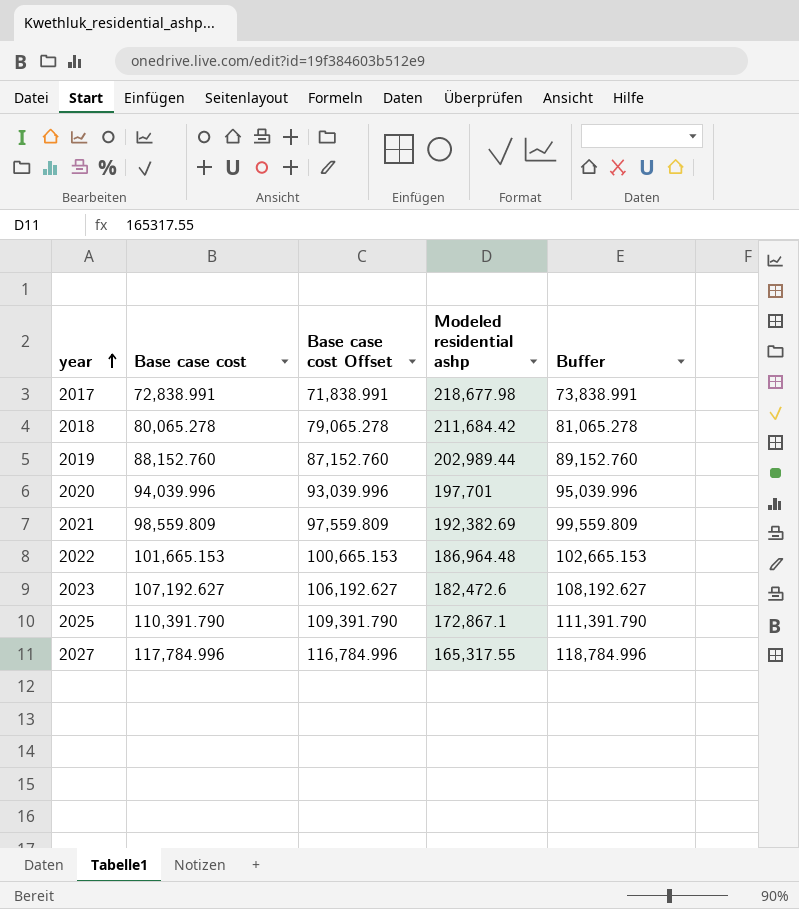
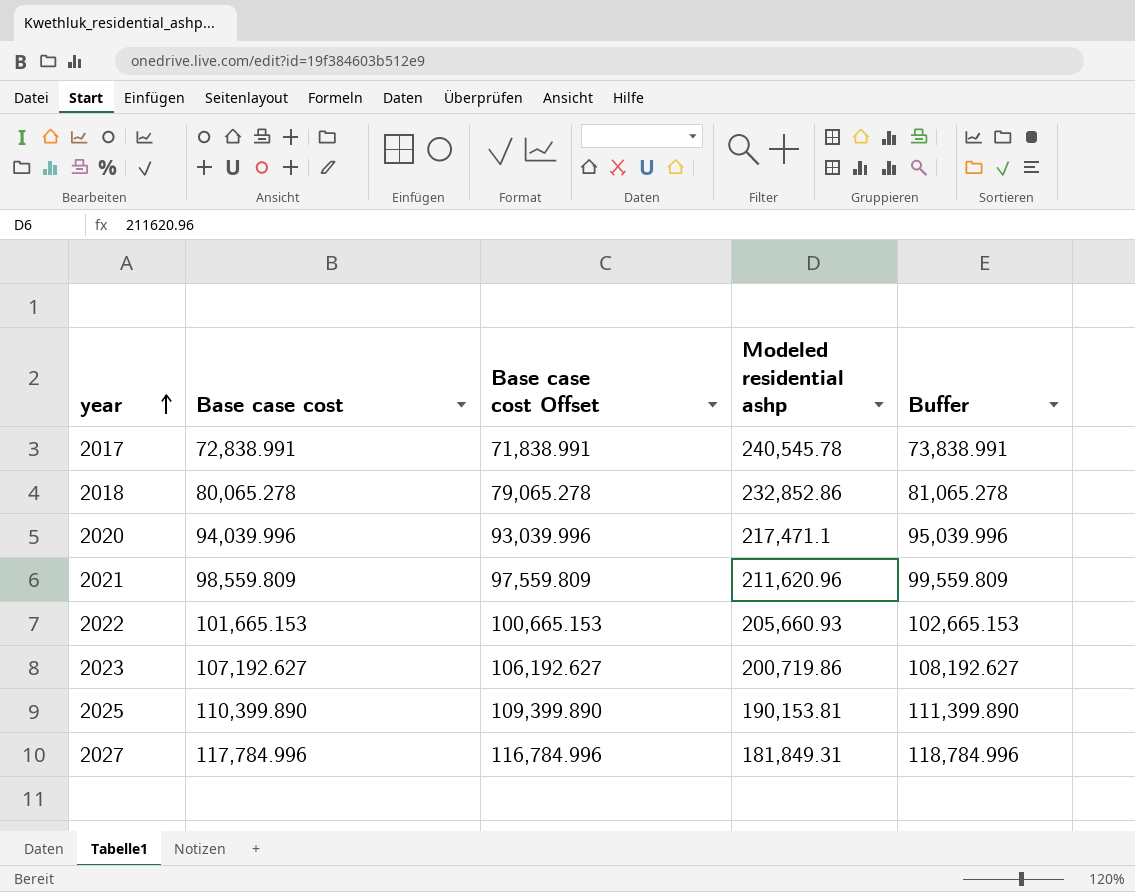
row 2019: 88,152.760 | 87,152.760 | 202,989.44 | 89,152.760 -> none
2017 | Modeled residential ashp: 218,677.98 -> 240,545.78
2018 | Modeled residential ashp: 211,684.42 -> 232,852.86
2020 | Modeled residential ashp: 197,701 -> 217,471.1
2021 | Modeled residential ashp: 192,382.69 -> 211,620.96
2022 | Modeled residential ashp: 186,964.48 -> 205,660.93
2023 | Modeled residential ashp: 182,472.6 -> 200,719.86
2025 | Base case cost: 110,391.790 -> 110,399.890
2025 | Base case cost Offset: 109,391.790 -> 109,399.890
2025 | Modeled residential ashp: 172,867.1 -> 190,153.81
2025 | Buffer: 111,391.790 -> 111,399.890
2027 | Modeled residential ashp: 165,317.55 -> 181,849.31

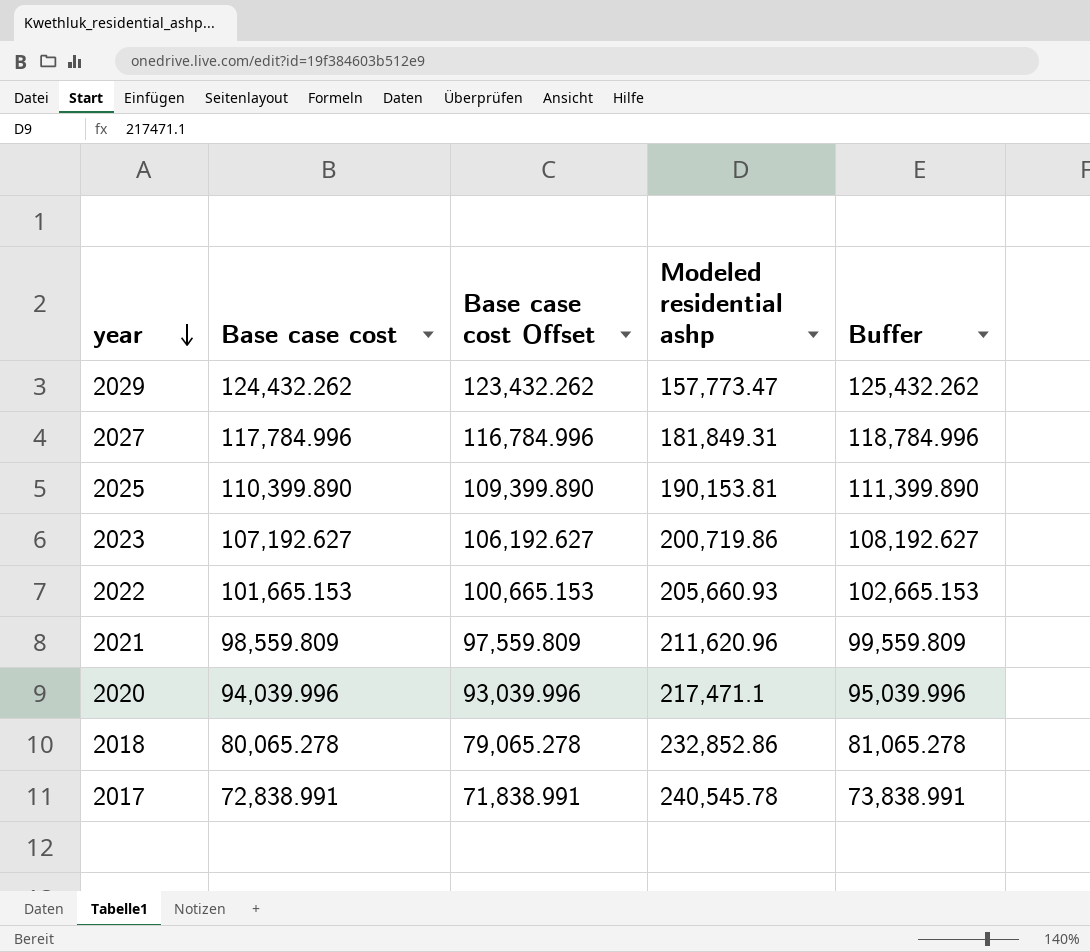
row order: year ascending -> year descending
row 2029: none -> 124,432.262 | 123,432.262 | 157,773.47 | 125,432.262

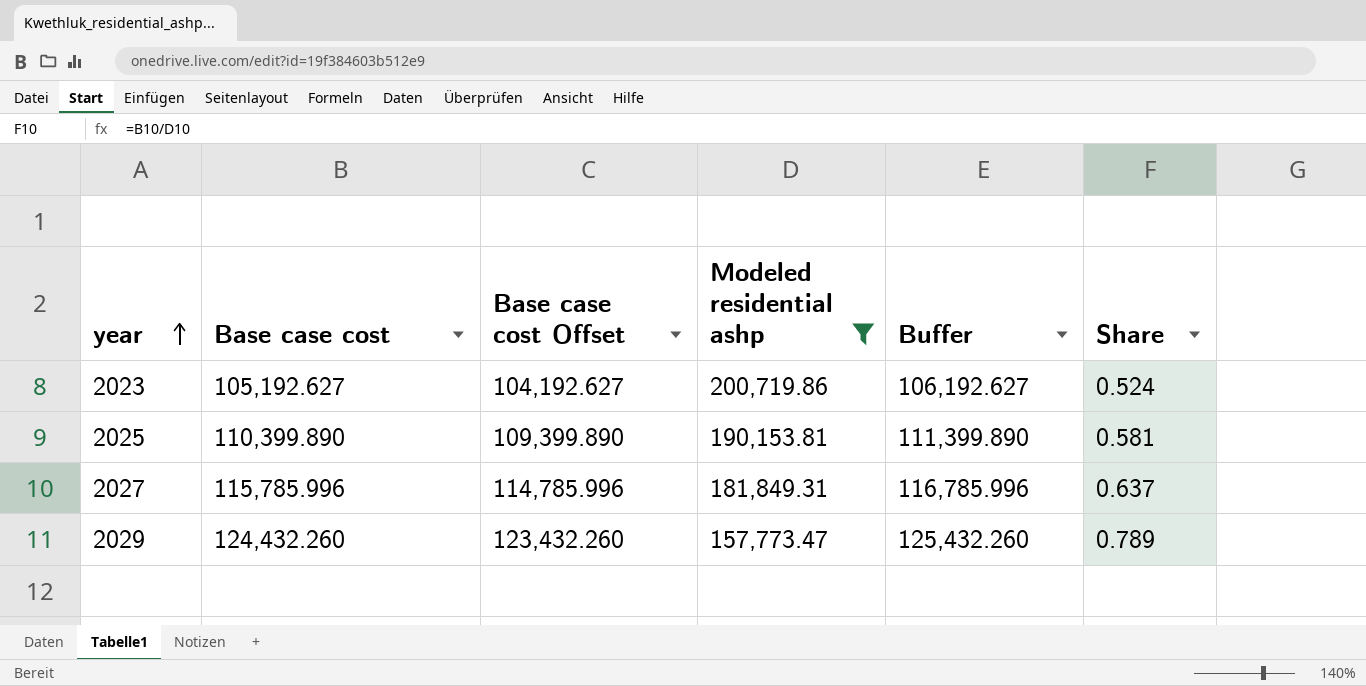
filter: none -> Modeled residential ashp <= 200,719.86
row order: year descending -> year ascending
column Share | formula: none -> [Base case cost] / [Modeled residential ashp]
2023 | Base case cost: 107,192.627 -> 105,192.627
2023 | Base case cost Offset: 106,192.627 -> 104,192.627
2023 | Buffer: 108,192.627 -> 106,192.627
2027 | Base case cost: 117,784.996 -> 115,785.996
2027 | Base case cost Offset: 116,784.996 -> 114,785.996
2027 | Buffer: 118,784.996 -> 116,785.996
2029 | Base case cost: 124,432.262 -> 124,432.260
2029 | Base case cost Offset: 123,432.262 -> 123,432.260
2029 | Buffer: 125,432.262 -> 125,432.260

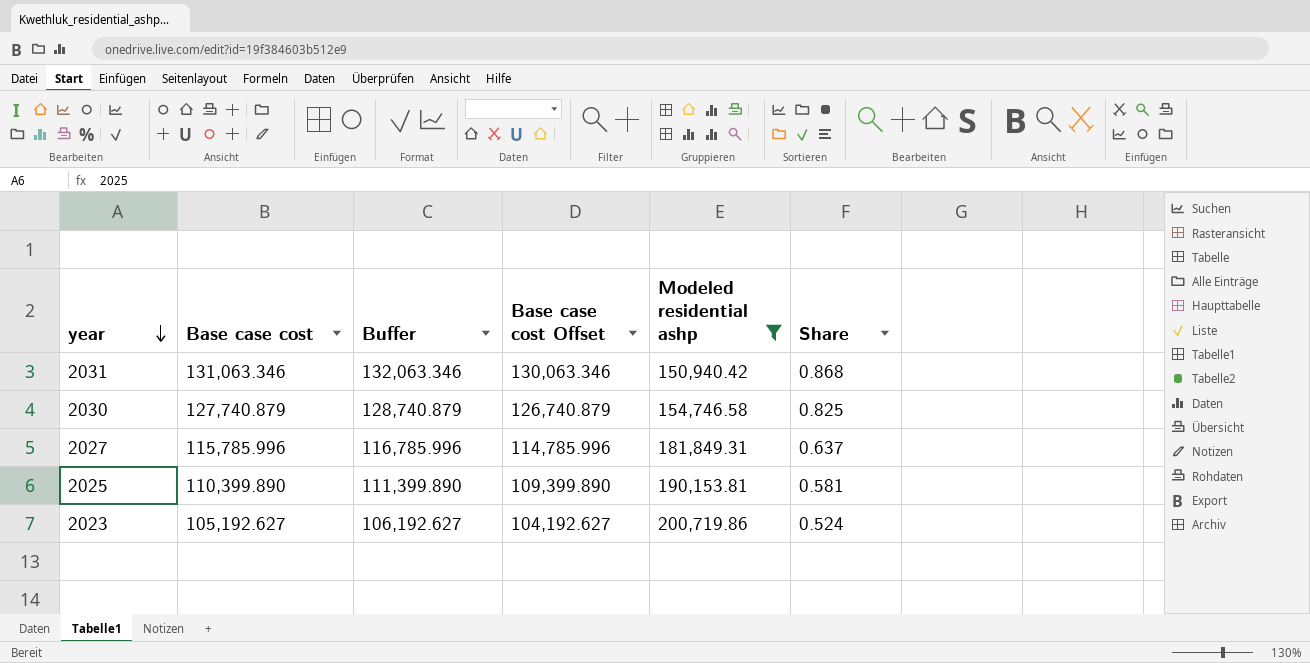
row order: year ascending -> year descending
column Buffer | position: 5 -> 3
row 2029: 124,432.260 | 123,432.260 | 157,773.47 | 125,432.260 | 0.789 -> none
row 2031: none -> 131,063.346 | 132,063.346 | 130,063.346 | 150,940.42 | 0.868
row 2030: none -> 127,740.879 | 128,740.879 | 126,740.879 | 154,746.58 | 0.825

